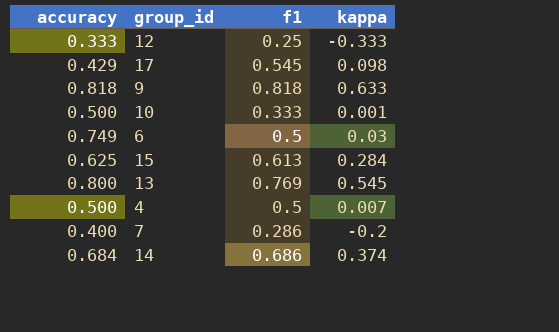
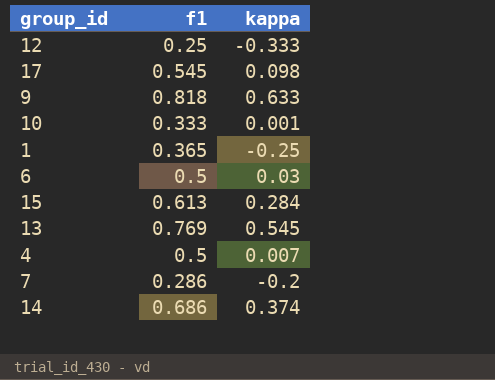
column accuracy | position: 1 -> none
row 1: none -> 0.365 | -0.25

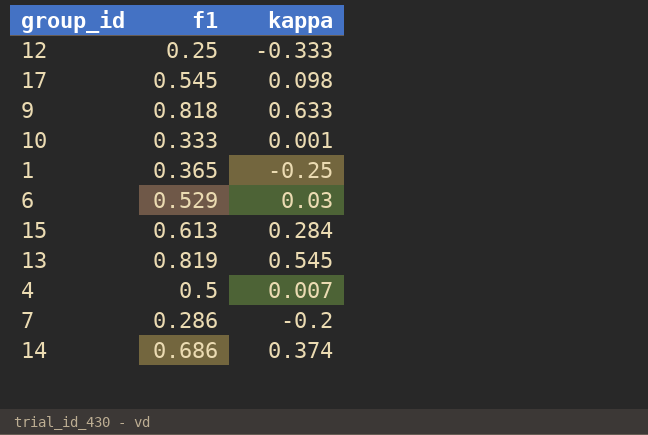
6 | f1: 0.5 -> 0.529
13 | f1: 0.769 -> 0.819

